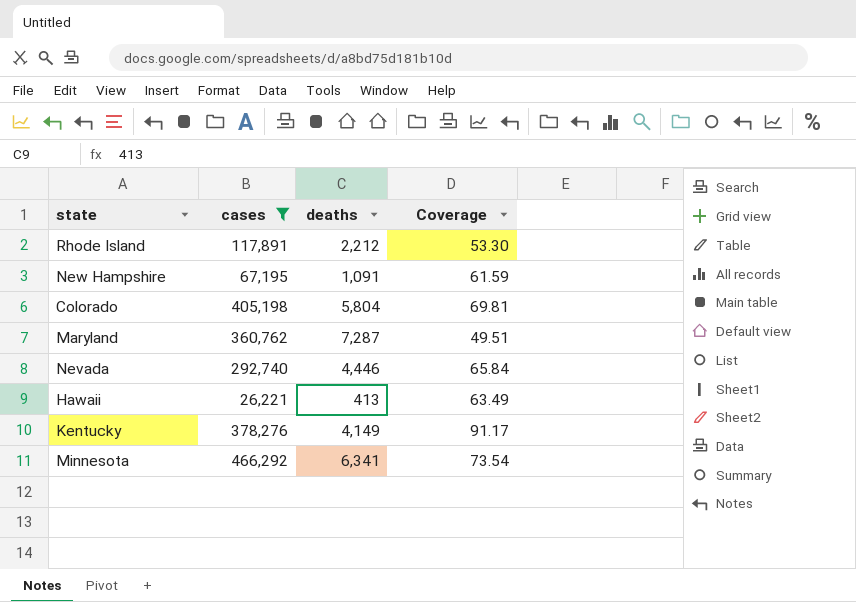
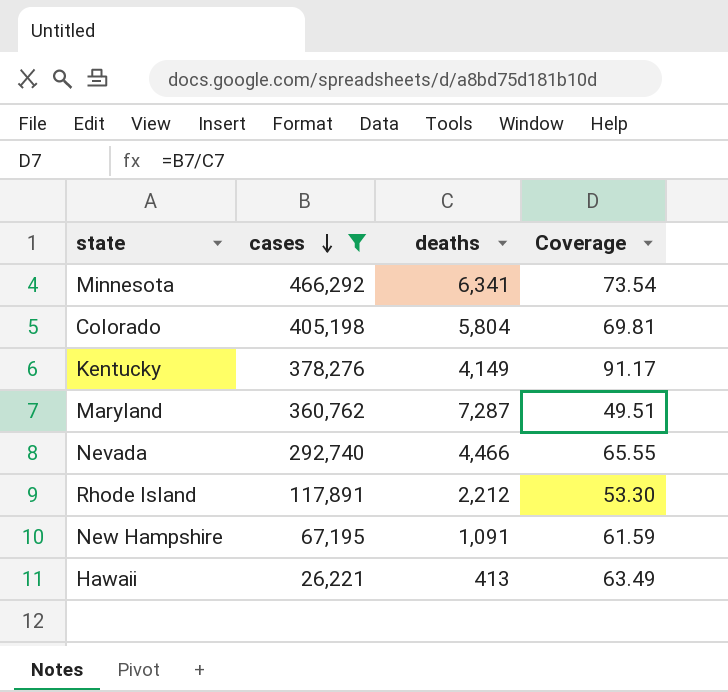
row order: none -> cases descending
Nevada | deaths: 4,446 -> 4,466
Nevada | Coverage: 65.84 -> 65.55

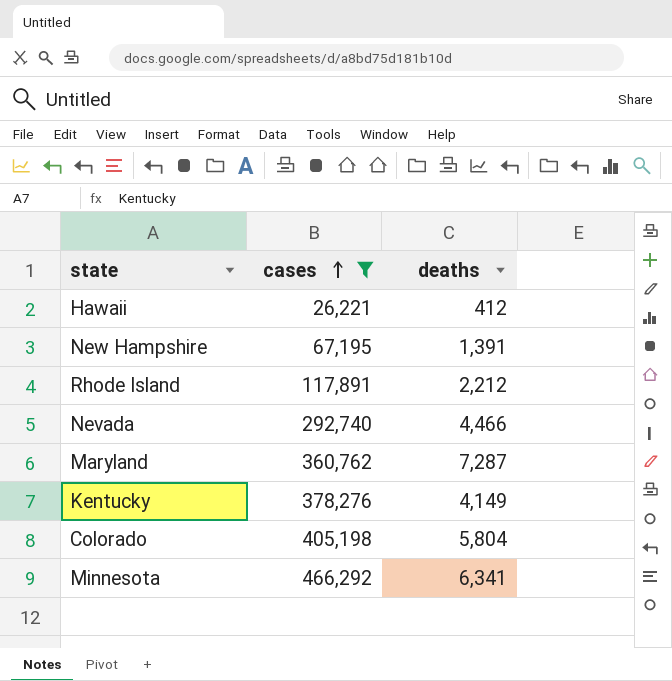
row order: cases descending -> cases ascending
column Coverage | formula: [cases] / [deaths] -> none
Hawaii | deaths: 413 -> 412
New Hampshire | deaths: 1,091 -> 1,391

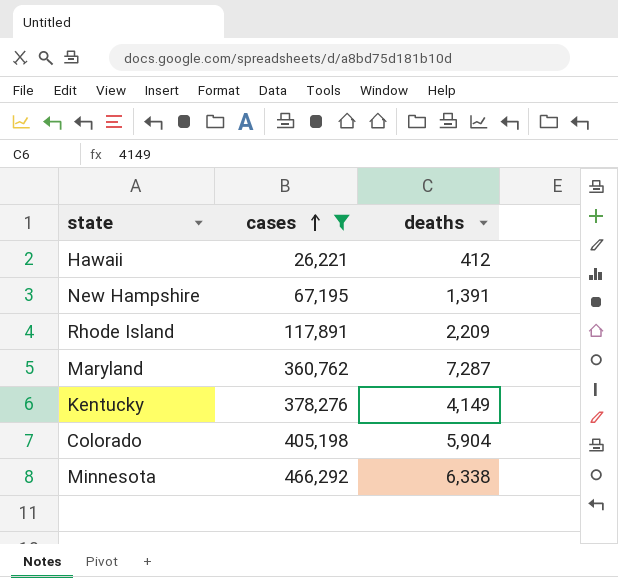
row Nevada: 292,740 | 4,466 -> none
Rhode Island | deaths: 2,212 -> 2,209
Colorado | deaths: 5,804 -> 5,904
Minnesota | deaths: 6,341 -> 6,338

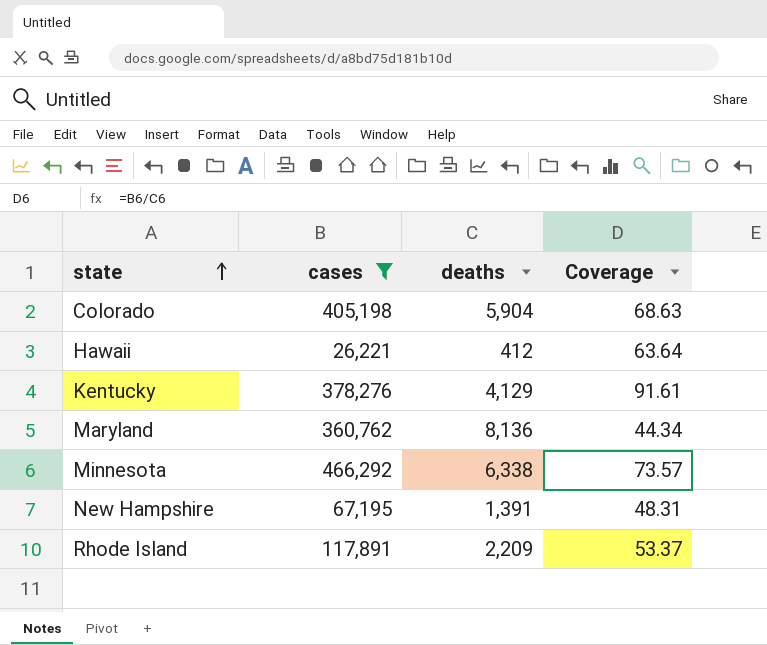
row order: cases ascending -> state ascending
column Coverage | formula: none -> [cases] / [deaths]
Kentucky | deaths: 4,149 -> 4,129
Maryland | deaths: 7,287 -> 8,136

